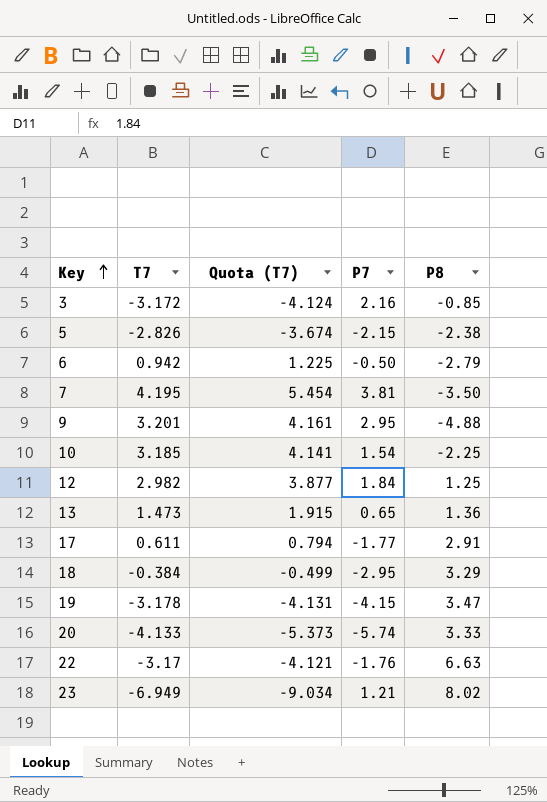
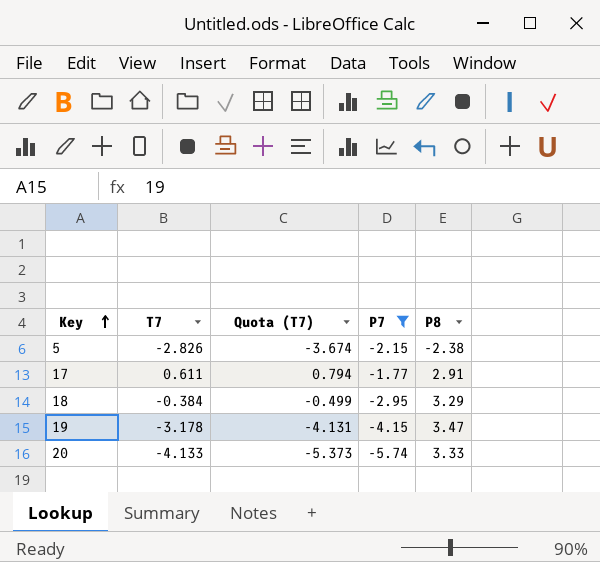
filter: none -> P7 <= -1.77

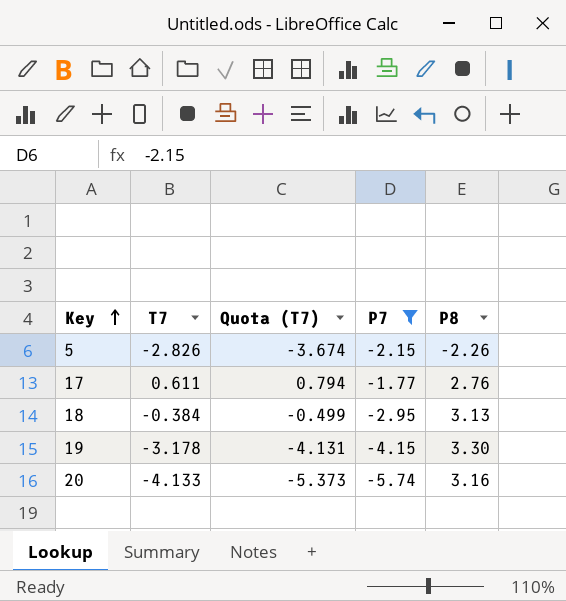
5 | P8: -2.38 -> -2.26
17 | P8: 2.91 -> 2.76
18 | P8: 3.29 -> 3.13
19 | P8: 3.47 -> 3.30
20 | P8: 3.33 -> 3.16

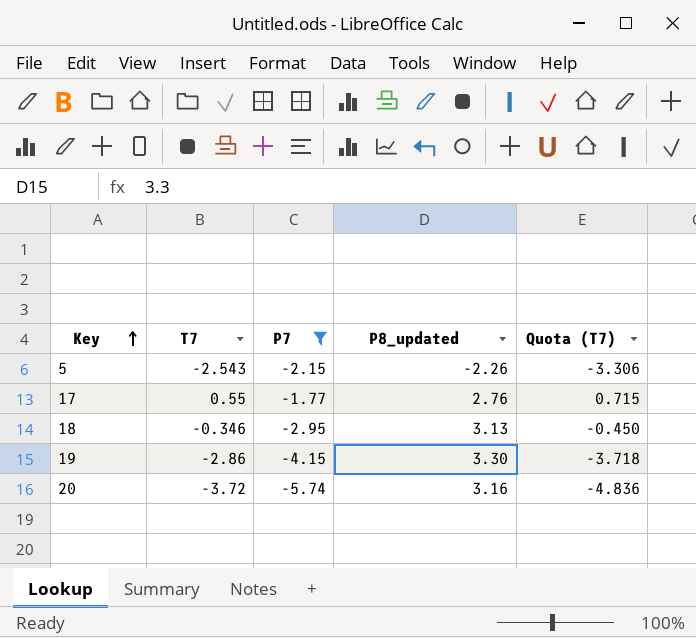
column name: P8 -> P8_updated
column Quota (T7) | position: 3 -> 5
5 | T7: -2.826 -> -2.543
5 | Quota (T7): -3.674 -> -3.306
17 | T7: 0.611 -> 0.55
17 | Quota (T7): 0.794 -> 0.715
18 | T7: -0.384 -> -0.346
18 | Quota (T7): -0.499 -> -0.450
19 | T7: -3.178 -> -2.86
19 | Quota (T7): -4.131 -> -3.718
20 | T7: -4.133 -> -3.72
20 | Quota (T7): -5.373 -> -4.836

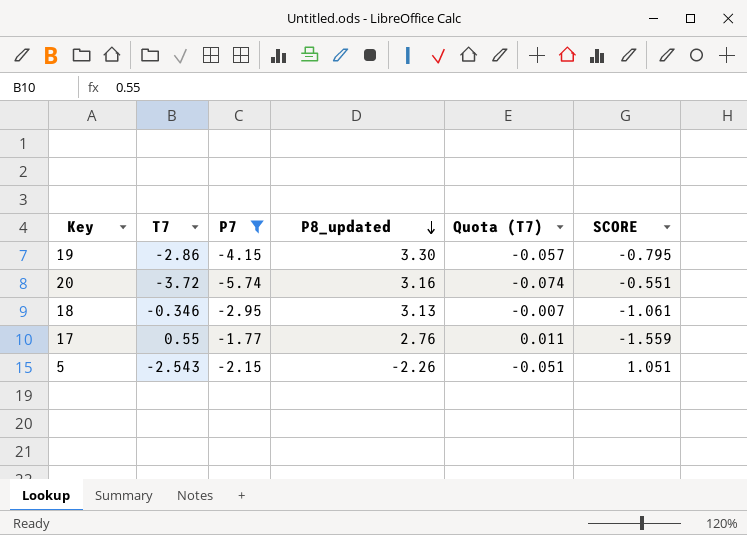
row order: Key ascending -> P8_updated descending
column Quota (T7) | formula: [T7] * 1.3 -> [T7] * 0.02
column SCORE | formula: none -> [P8_updated] / [P7]

